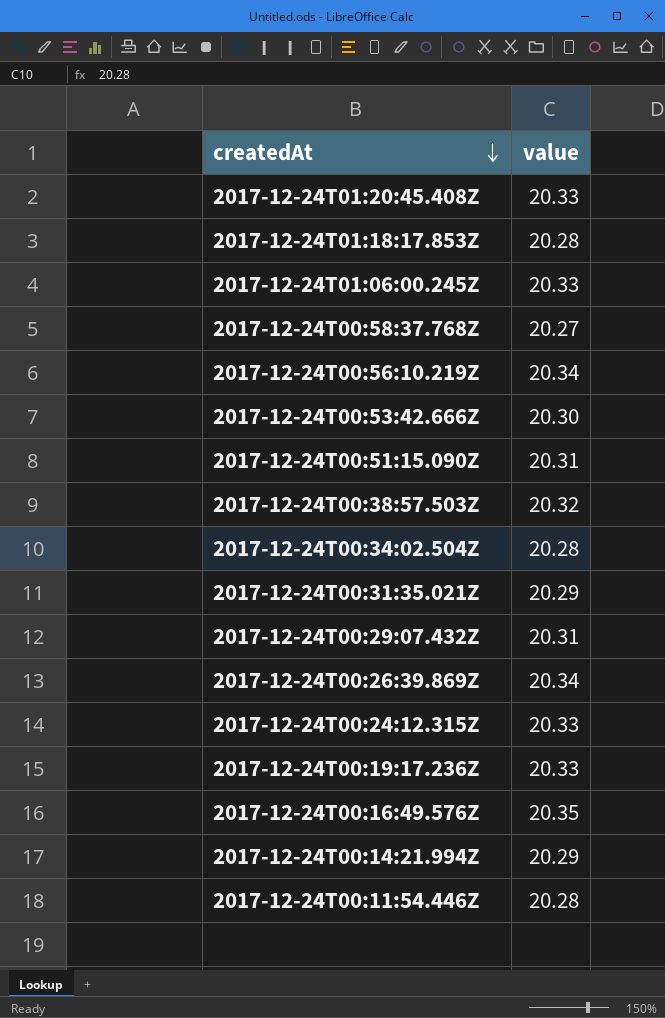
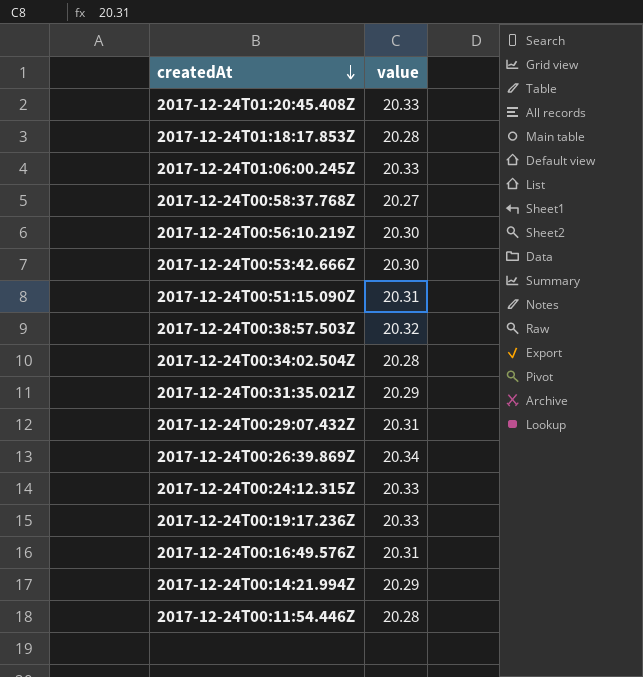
2017-12-24T00:56:10.219Z | value: 20.34 -> 20.30
2017-12-24T00:16:49.576Z | value: 20.35 -> 20.31

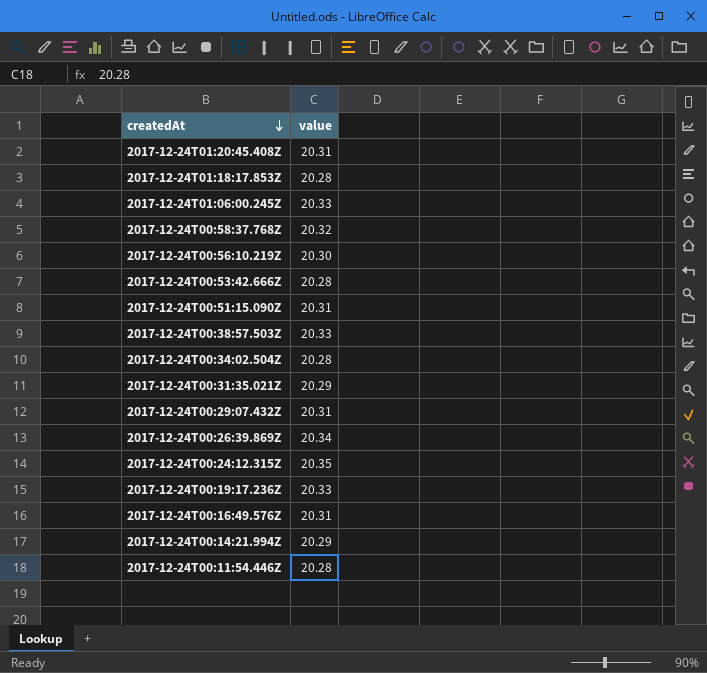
2017-12-24T01:20:45.408Z | value: 20.33 -> 20.31
2017-12-24T00:58:37.768Z | value: 20.27 -> 20.32
2017-12-24T00:53:42.666Z | value: 20.30 -> 20.28
2017-12-24T00:38:57.503Z | value: 20.32 -> 20.33
2017-12-24T00:24:12.315Z | value: 20.33 -> 20.35

